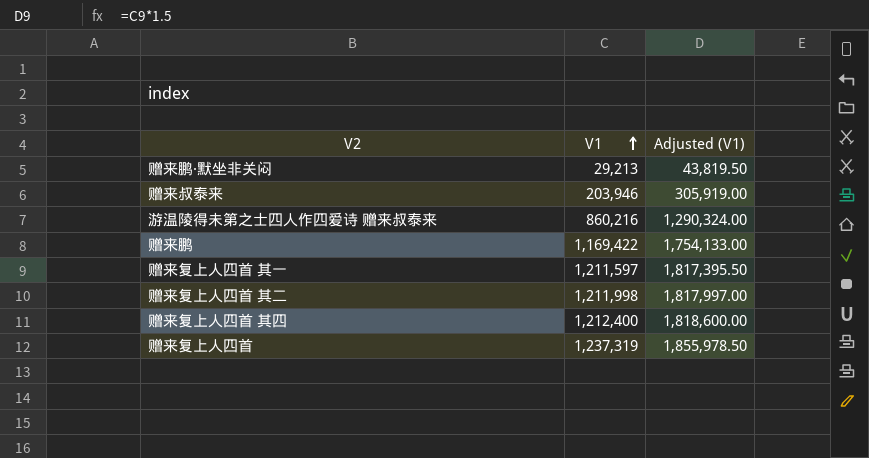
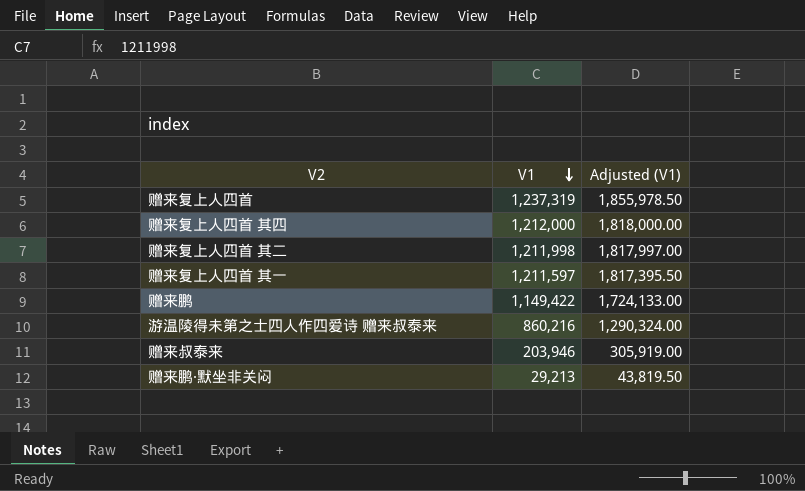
row order: V1 ascending -> V1 descending
赠来复上人四首 其四 | V1: 1,212,400 -> 1,212,000
赠来复上人四首 其四 | Adjusted (V1): 1,818,600.00 -> 1,818,000.00
赠来鹏 | V1: 1,169,422 -> 1,149,422
赠来鹏 | Adjusted (V1): 1,754,133.00 -> 1,724,133.00

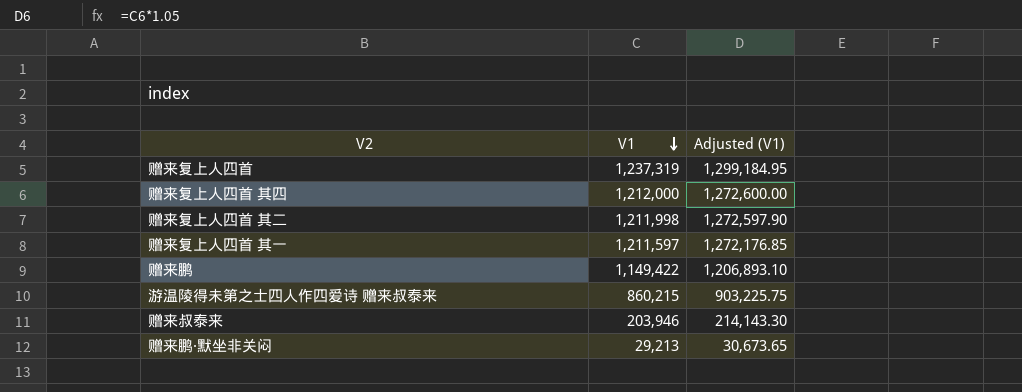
column Adjusted (V1) | formula: [V1] * 1.5 -> [V1] * 1.05
游温陵得未第之士四人作四爱诗 赠来叔泰来 | V1: 860,216 -> 860,215

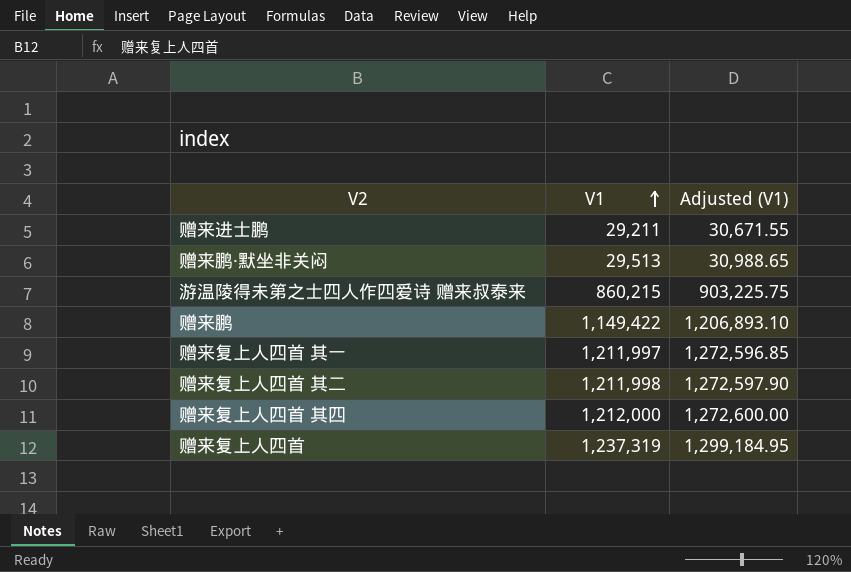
row order: V1 descending -> V1 ascending
row 赠来叔泰来: 203,946 | 214,143.30 -> none
row 赠来进士鹏: none -> 29,211 | 30,671.55
赠来鹏·默坐非关闷 | V1: 29,213 -> 29,513
赠来鹏·默坐非关闷 | Adjusted (V1): 30,673.65 -> 30,988.65
赠来复上人四首 其一 | V1: 1,211,597 -> 1,211,997
赠来复上人四首 其一 | Adjusted (V1): 1,272,176.85 -> 1,272,596.85

